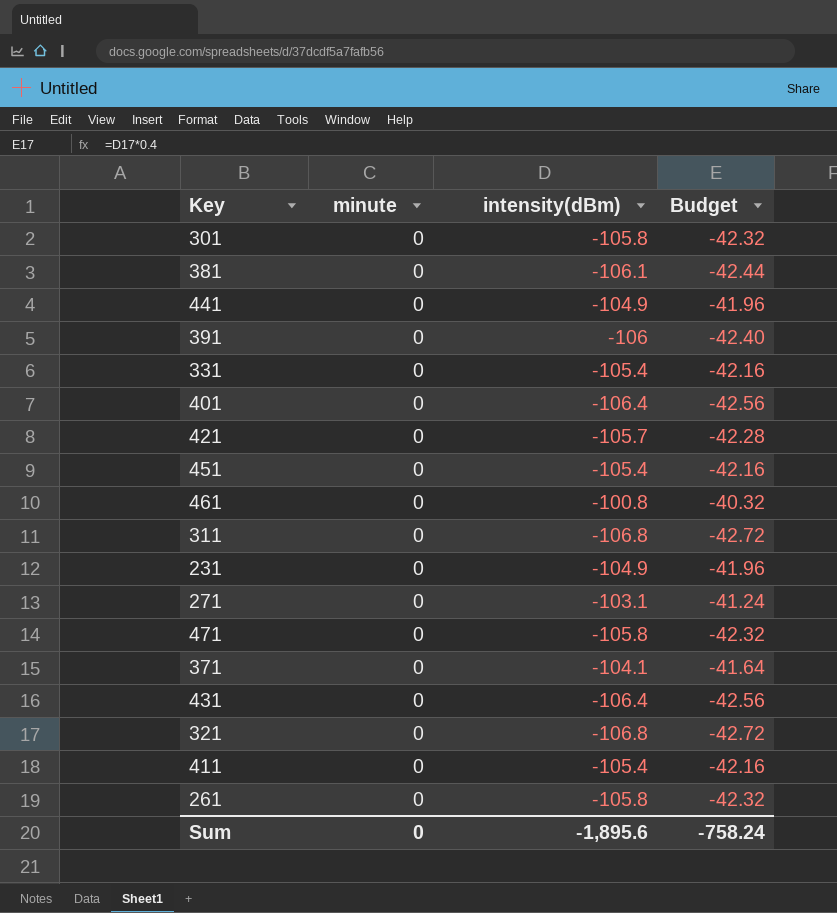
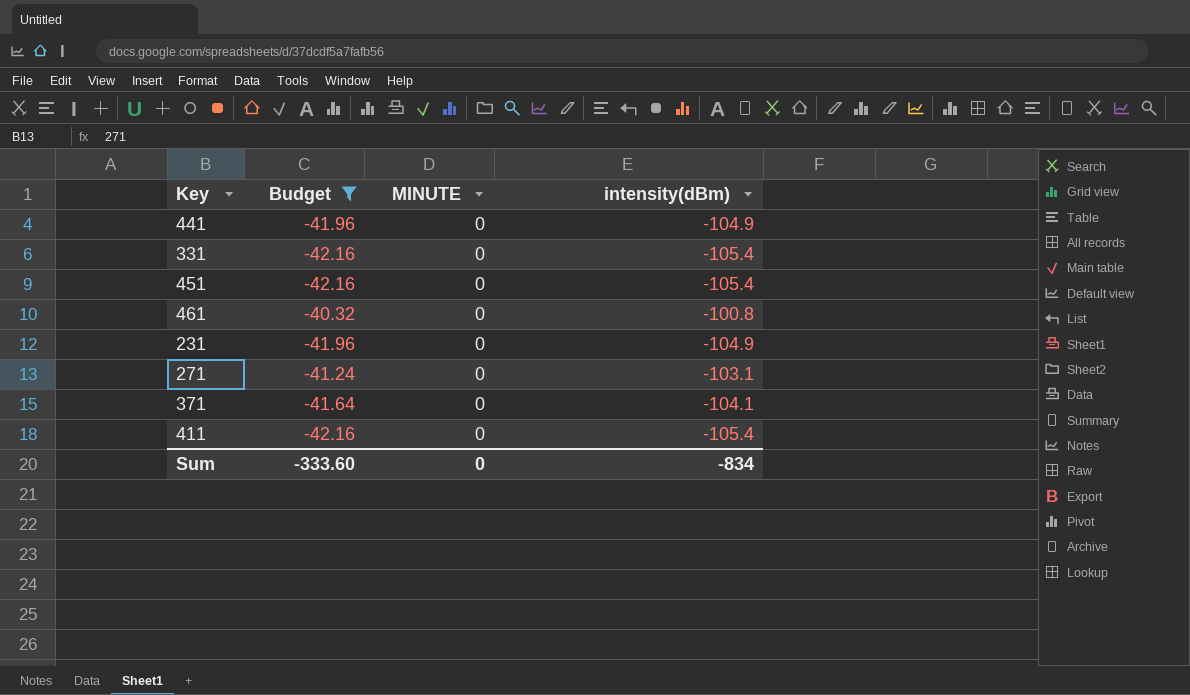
filter: none -> Budget >= -42.16
column Budget | position: 4 -> 2
column name: minute -> MINUTE
Sum | Budget: -758.24 -> -333.60
Sum | intensity(dBm): -1,895.6 -> -834

